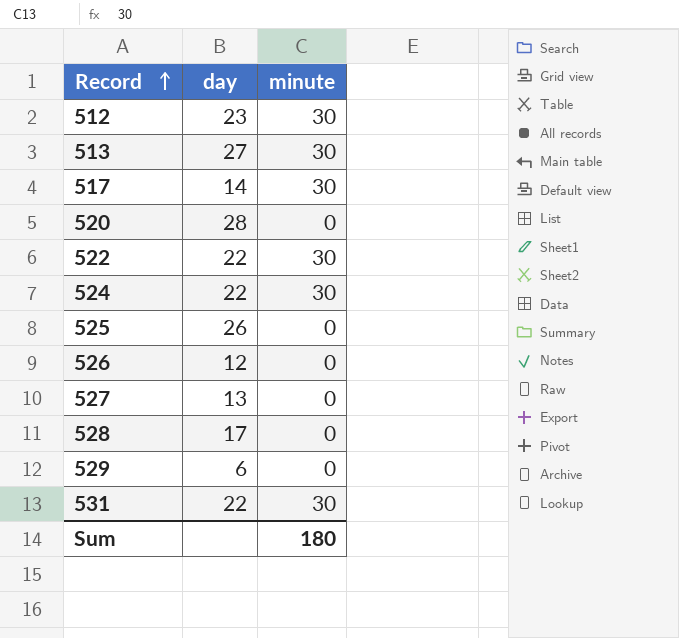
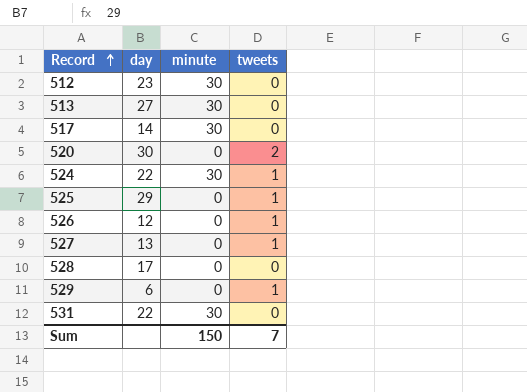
column tweets | position: none -> 4
row 522: 22 | 30 -> none
520 | day: 28 -> 30
525 | day: 26 -> 29
Sum | minute: 180 -> 150

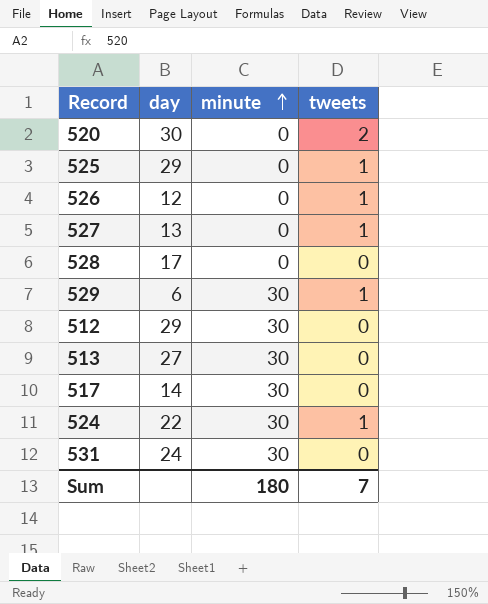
row order: Record ascending -> minute ascending
529 | minute: 0 -> 30
512 | day: 23 -> 29
531 | day: 22 -> 24
Sum | minute: 150 -> 180

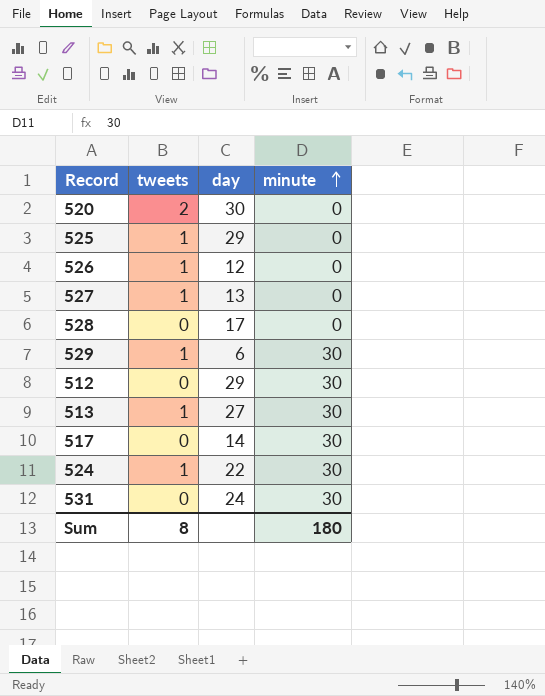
column tweets | position: 4 -> 2
513 | tweets: 0 -> 1
Sum | tweets: 7 -> 8

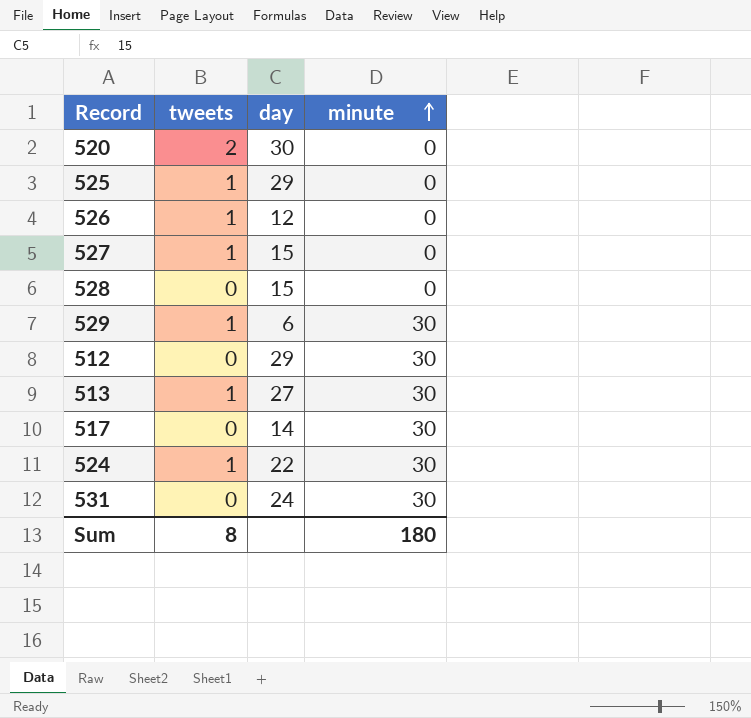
527 | day: 13 -> 15
528 | day: 17 -> 15

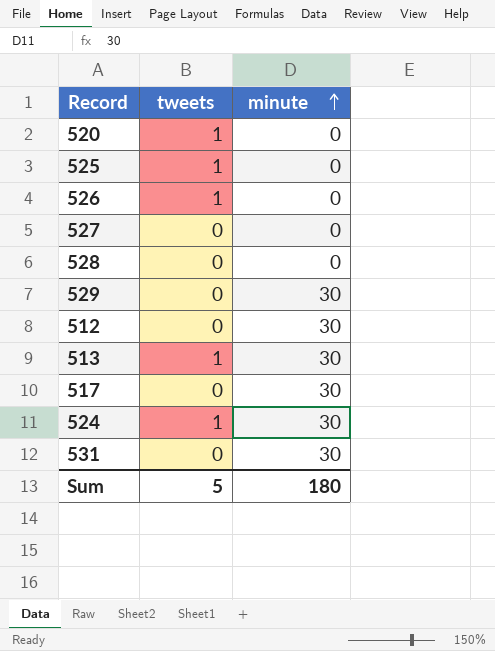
column day | position: 3 -> none
520 | tweets: 2 -> 1
527 | tweets: 1 -> 0
529 | tweets: 1 -> 0
Sum | tweets: 8 -> 5

